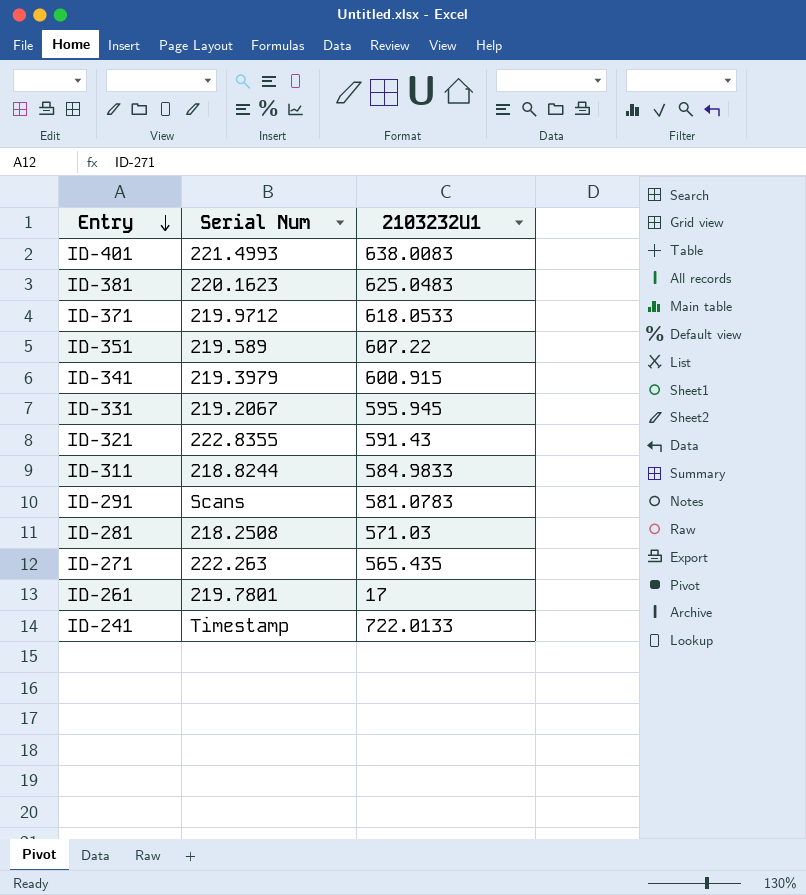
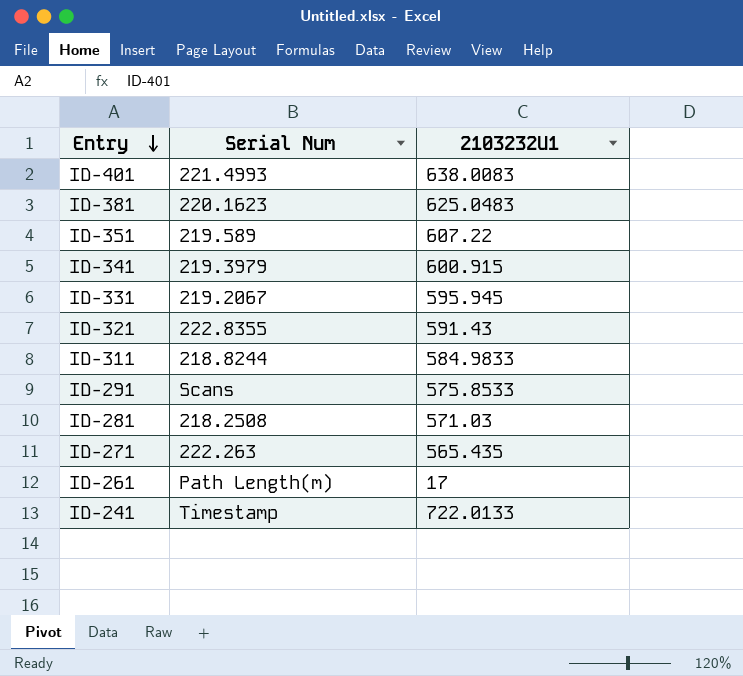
row ID-371: 219.9712 | 618.0533 -> none
ID-291 | 2103232U1: 581.0783 -> 575.8533
ID-261 | Serial Num: 219.7801 -> Path Length(m)

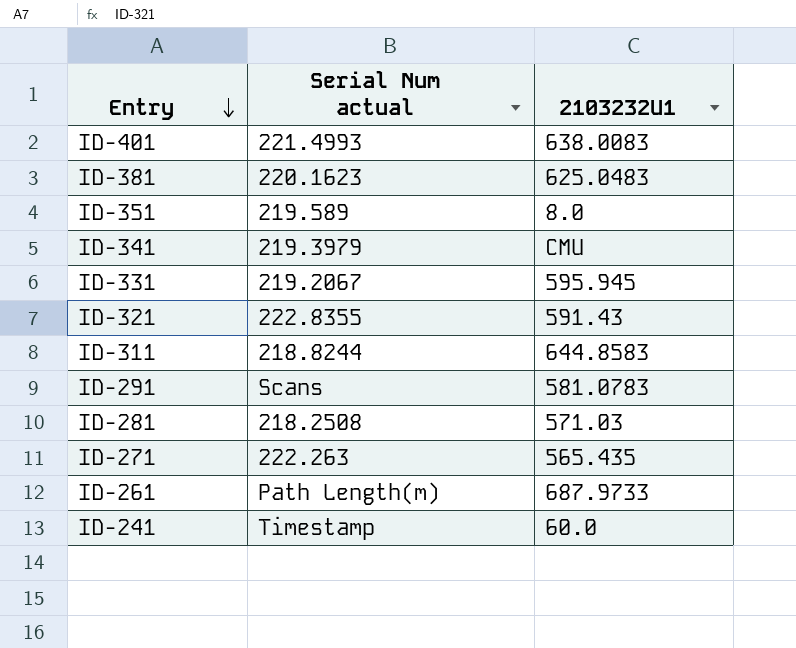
column name: Serial Num -> Serial Num actual
ID-351 | 2103232U1: 607.22 -> 8.0
ID-341 | 2103232U1: 600.915 -> CMU
ID-311 | 2103232U1: 584.9833 -> 644.8583
ID-291 | 2103232U1: 575.8533 -> 581.0783
ID-261 | 2103232U1: 17 -> 687.9733
ID-241 | 2103232U1: 722.0133 -> 60.0

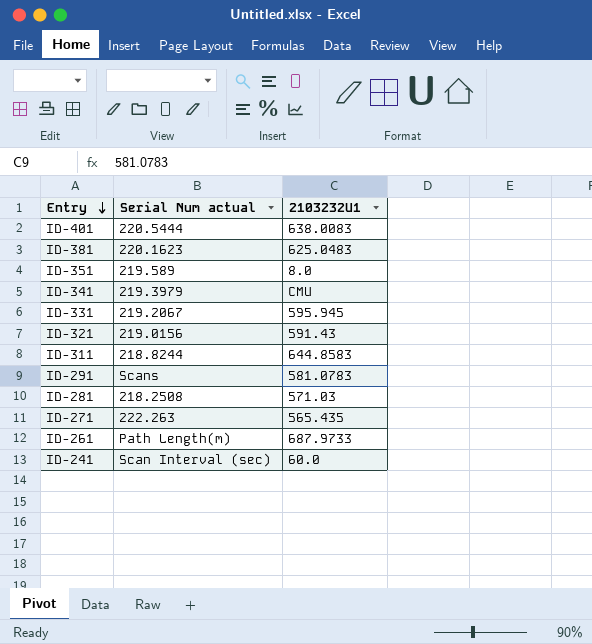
ID-401 | Serial Num actual: 221.4993 -> 220.5444
ID-321 | Serial Num actual: 222.8355 -> 219.0156
ID-241 | Serial Num actual: Timestamp -> Scan Interval (sec)

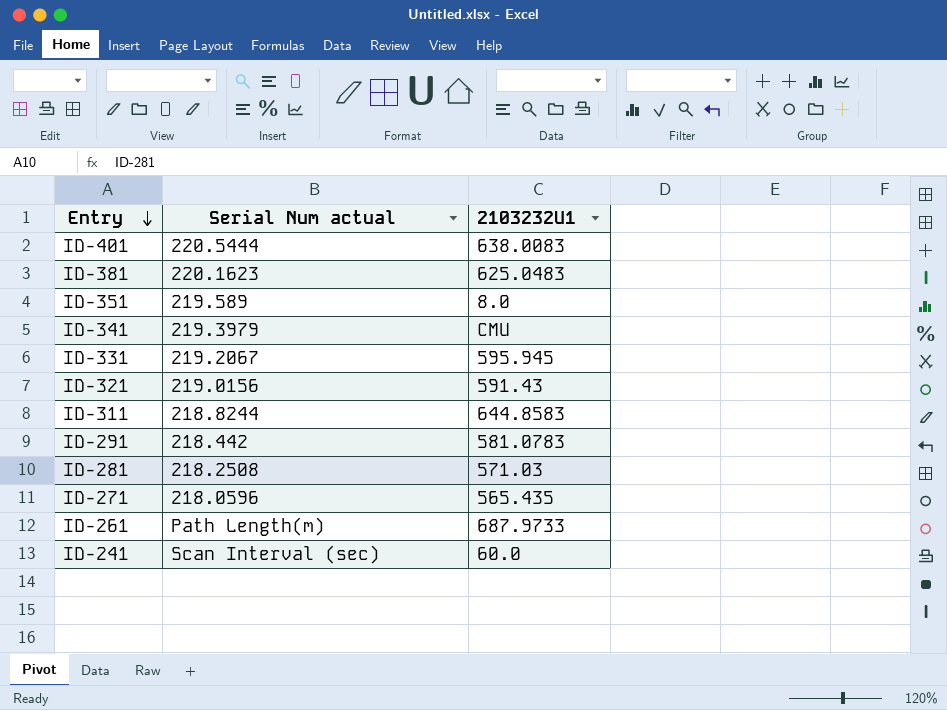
ID-291 | Serial Num actual: Scans -> 218.442
ID-271 | Serial Num actual: 222.263 -> 218.0596

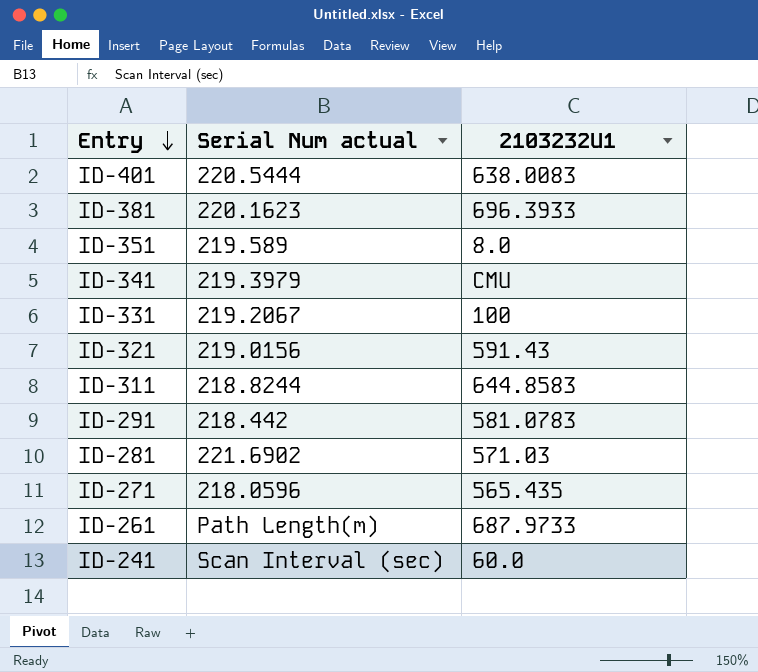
ID-381 | 2103232U1: 625.0483 -> 696.3933
ID-331 | 2103232U1: 595.945 -> 100
ID-281 | Serial Num actual: 218.2508 -> 221.6902

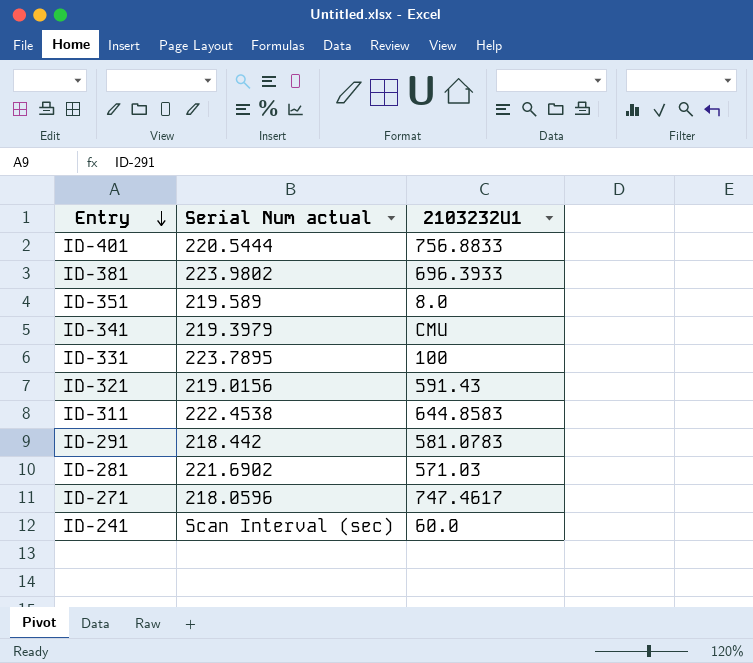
row ID-261: Path Length(m) | 687.9733 -> none
ID-401 | 2103232U1: 638.0083 -> 756.8833
ID-381 | Serial Num actual: 220.1623 -> 223.9802
ID-331 | Serial Num actual: 219.2067 -> 223.7895
ID-311 | Serial Num actual: 218.8244 -> 222.4538
ID-271 | 2103232U1: 565.435 -> 747.4617

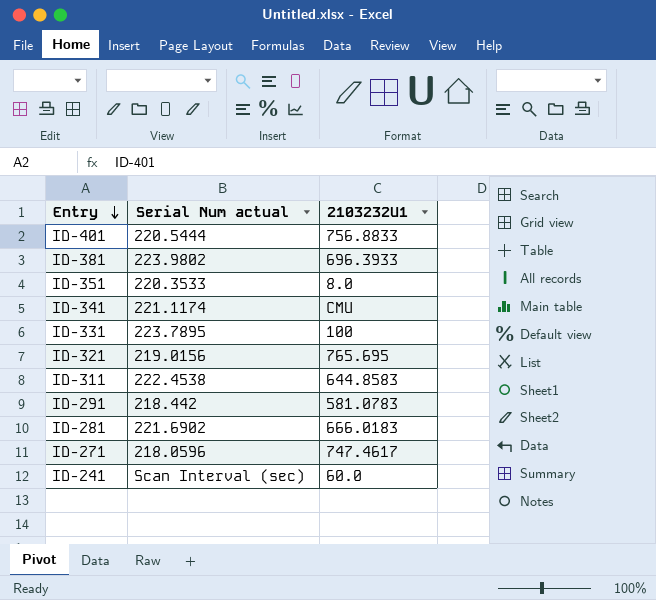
ID-351 | Serial Num actual: 219.589 -> 220.3533
ID-341 | Serial Num actual: 219.3979 -> 221.1174
ID-321 | 2103232U1: 591.43 -> 765.695
ID-281 | 2103232U1: 571.03 -> 666.0183

